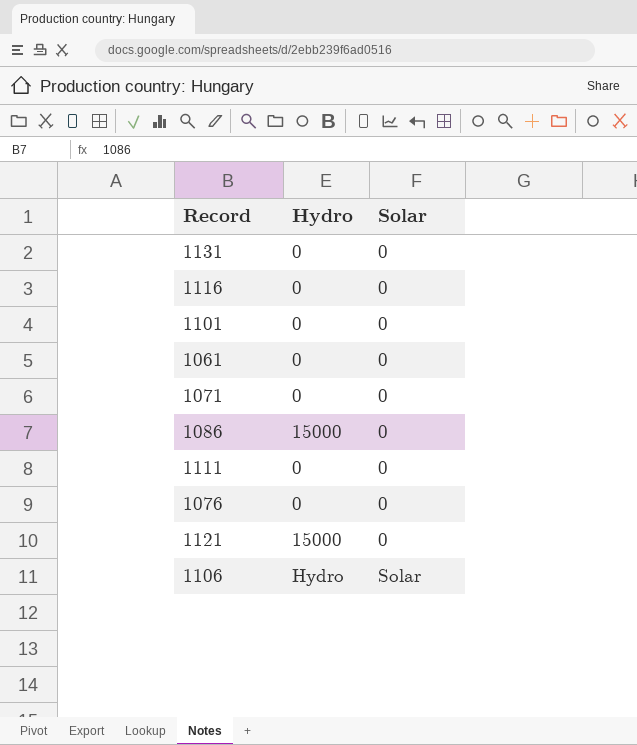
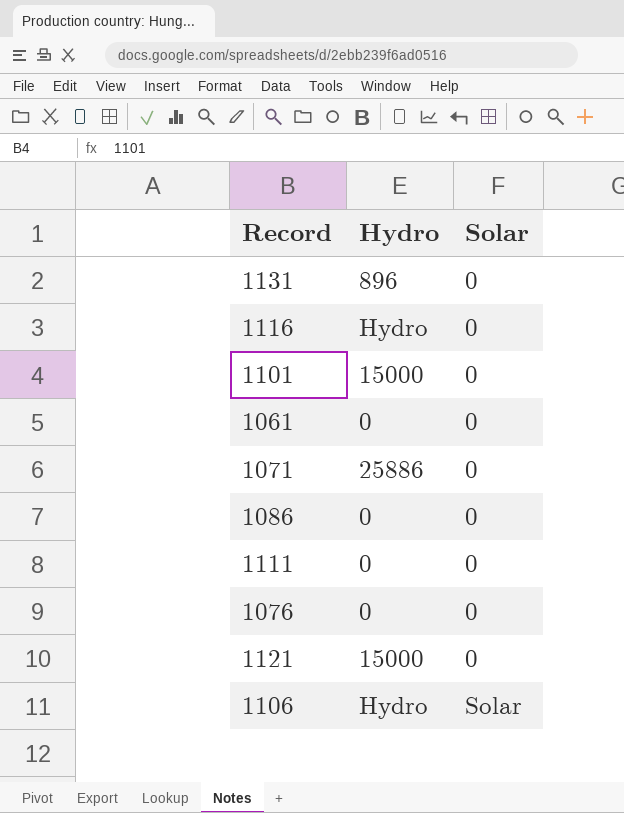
1131 | Hydro: 0 -> 896
1116 | Hydro: 0 -> Hydro
1101 | Hydro: 0 -> 15000
1071 | Hydro: 0 -> 25886
1086 | Hydro: 15000 -> 0

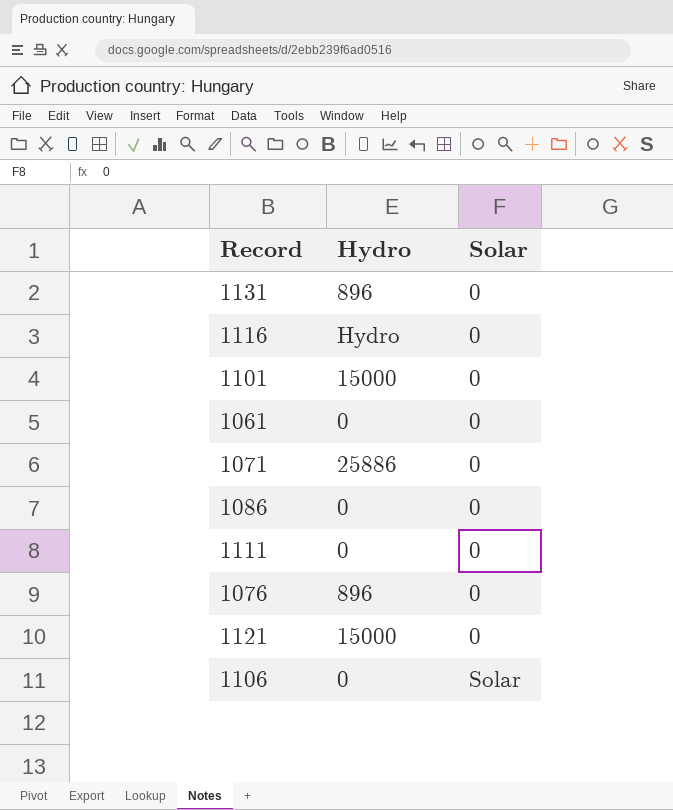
1076 | Hydro: 0 -> 896
1106 | Hydro: Hydro -> 0

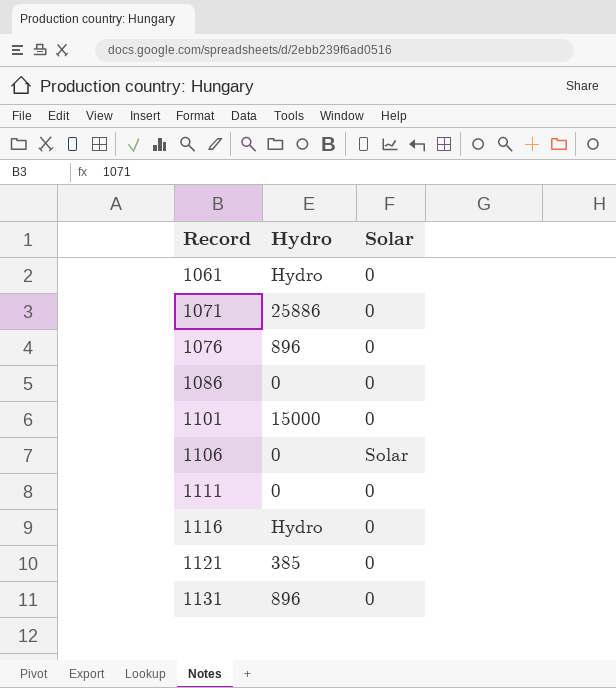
row order: Solar ascending -> Record ascending
1061 | Hydro: 0 -> Hydro
1121 | Hydro: 15000 -> 385

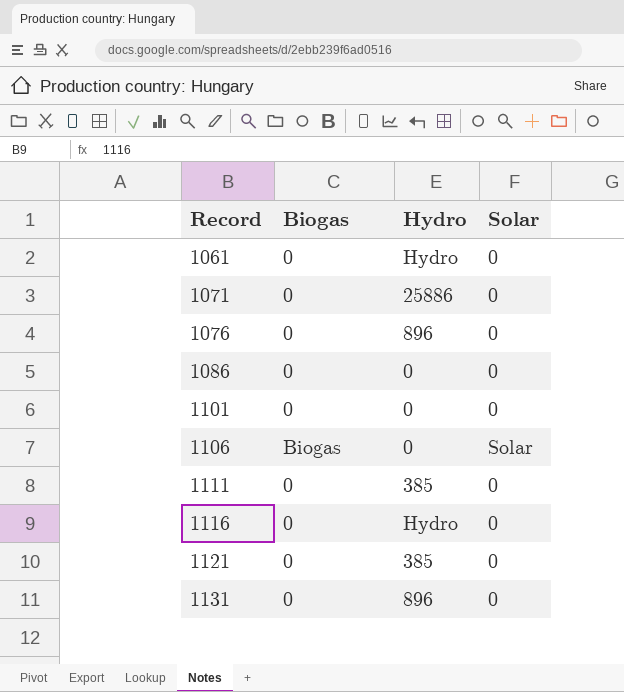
column Biogas | position: none -> 2
1101 | Hydro: 15000 -> 0
1111 | Hydro: 0 -> 385

